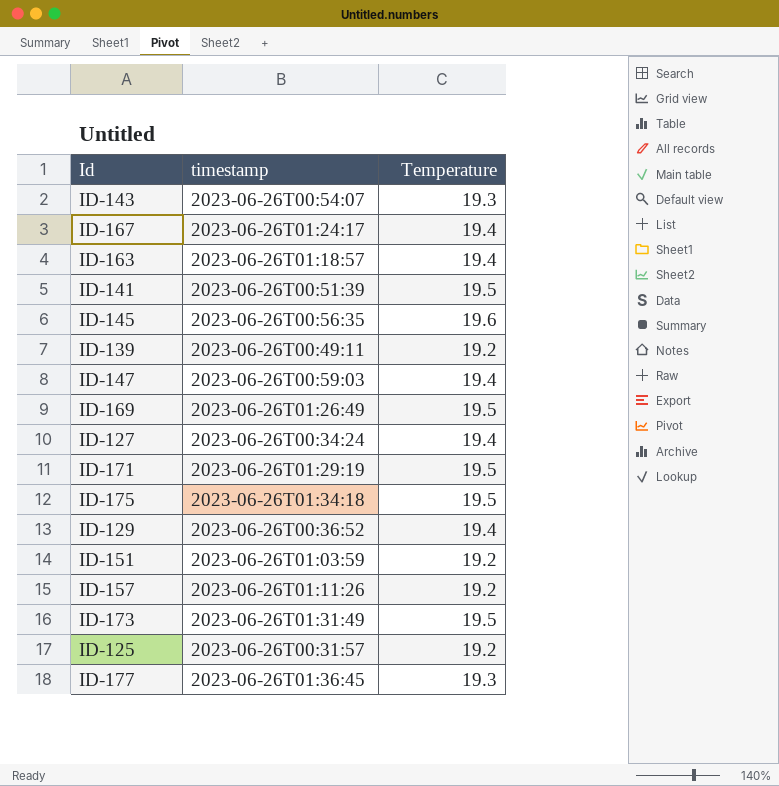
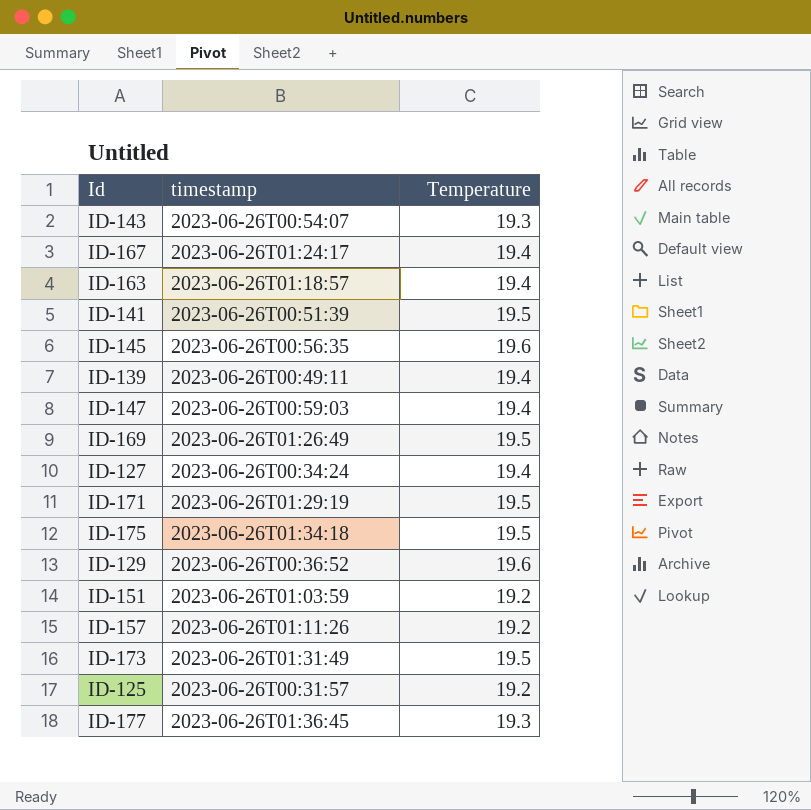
ID-139 | Temperature: 19.2 -> 19.4
ID-129 | Temperature: 19.4 -> 19.6

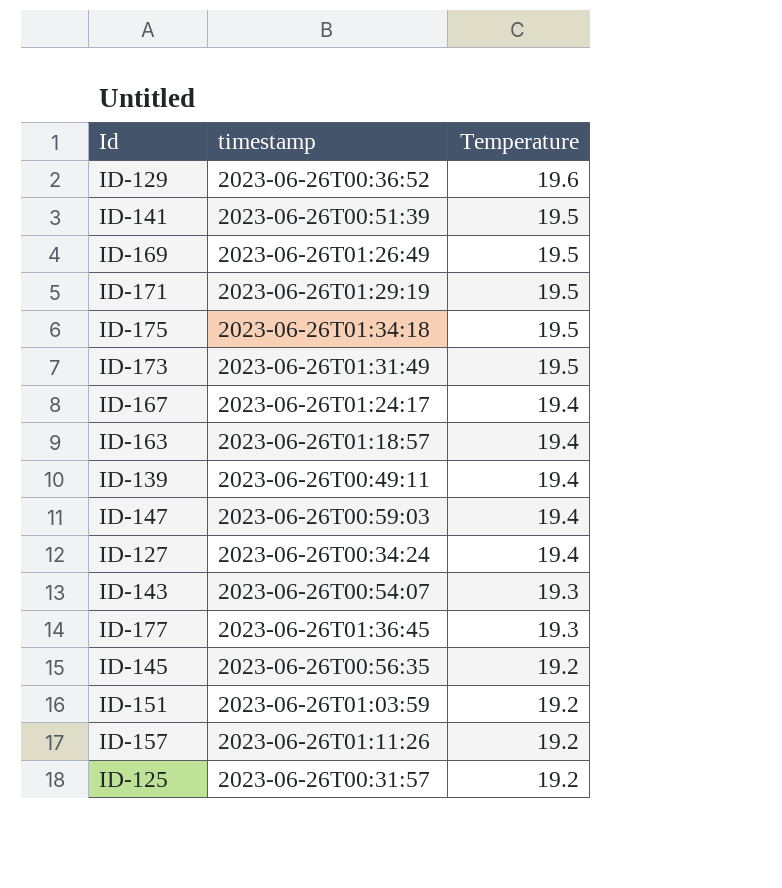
row order: none -> Temperature descending
ID-145 | Temperature: 19.6 -> 19.2

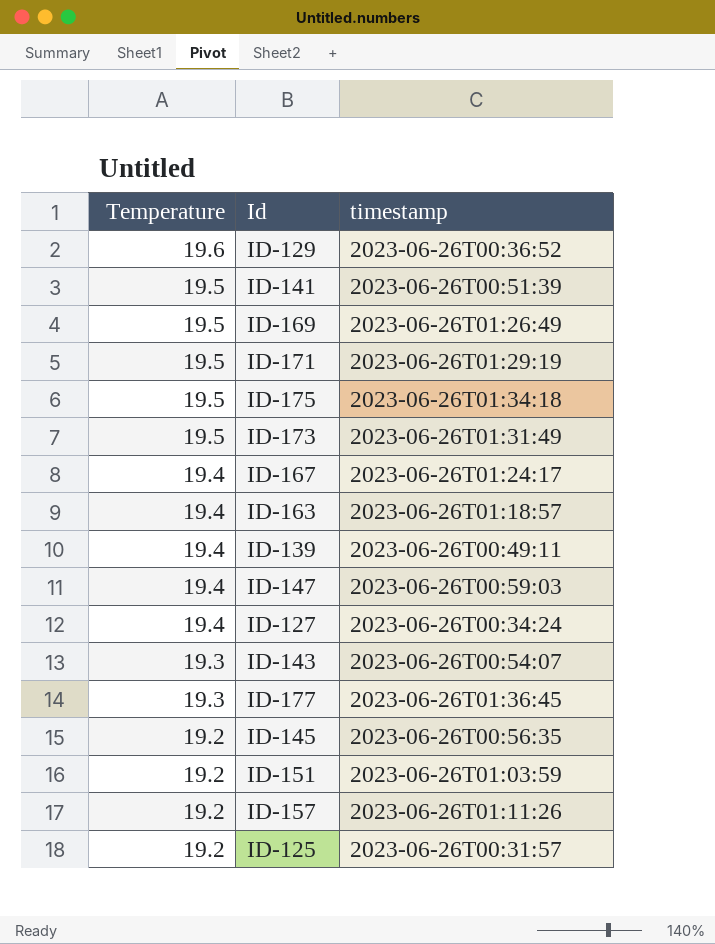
column Temperature | position: 3 -> 1

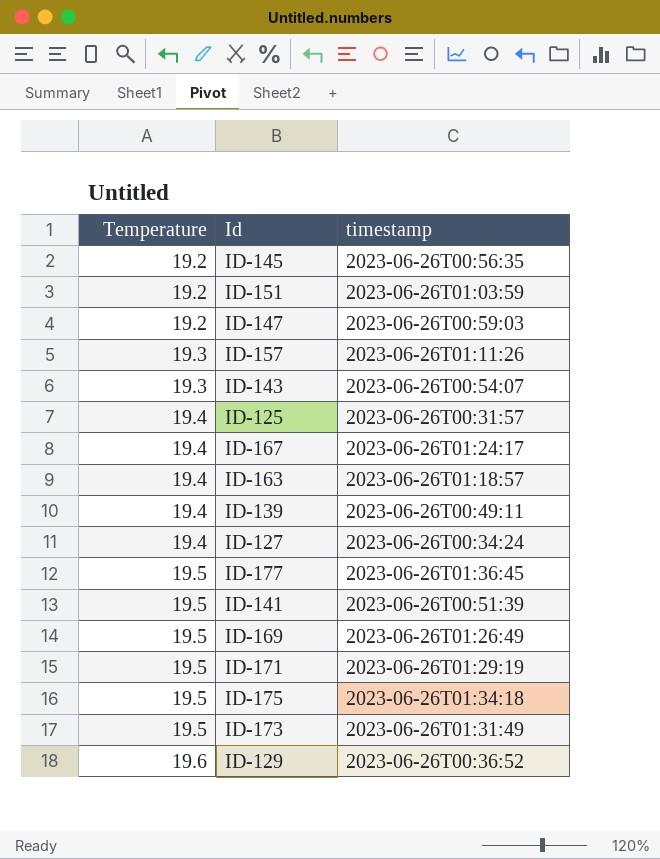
row order: Temperature descending -> Temperature ascending
ID-147 | Temperature: 19.4 -> 19.2
ID-157 | Temperature: 19.2 -> 19.3
ID-125 | Temperature: 19.2 -> 19.4
ID-177 | Temperature: 19.3 -> 19.5

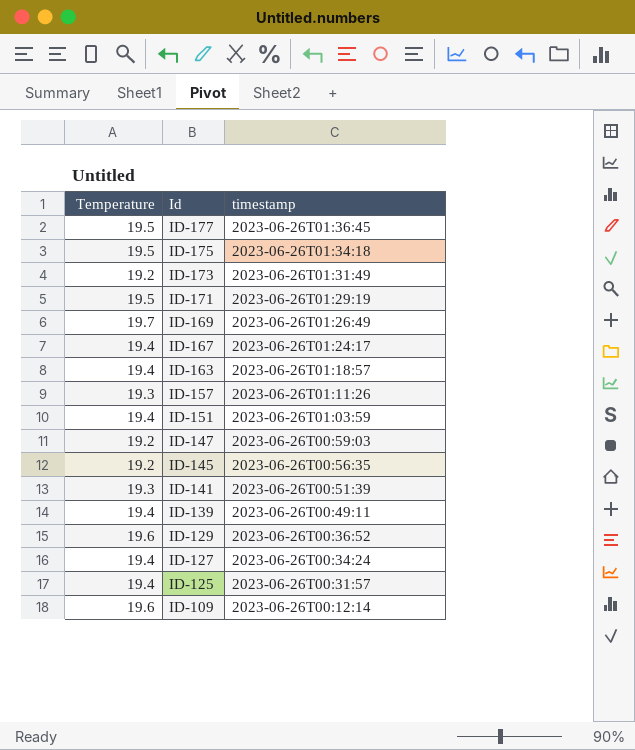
row order: Temperature ascending -> Id descending
row ID-143: 19.3 | 2023-06-26T00:54:07 -> none
ID-173 | Temperature: 19.5 -> 19.2
ID-169 | Temperature: 19.5 -> 19.7
ID-151 | Temperature: 19.2 -> 19.4
ID-141 | Temperature: 19.5 -> 19.3
row ID-109: none -> 19.6 | 2023-06-26T00:12:14

